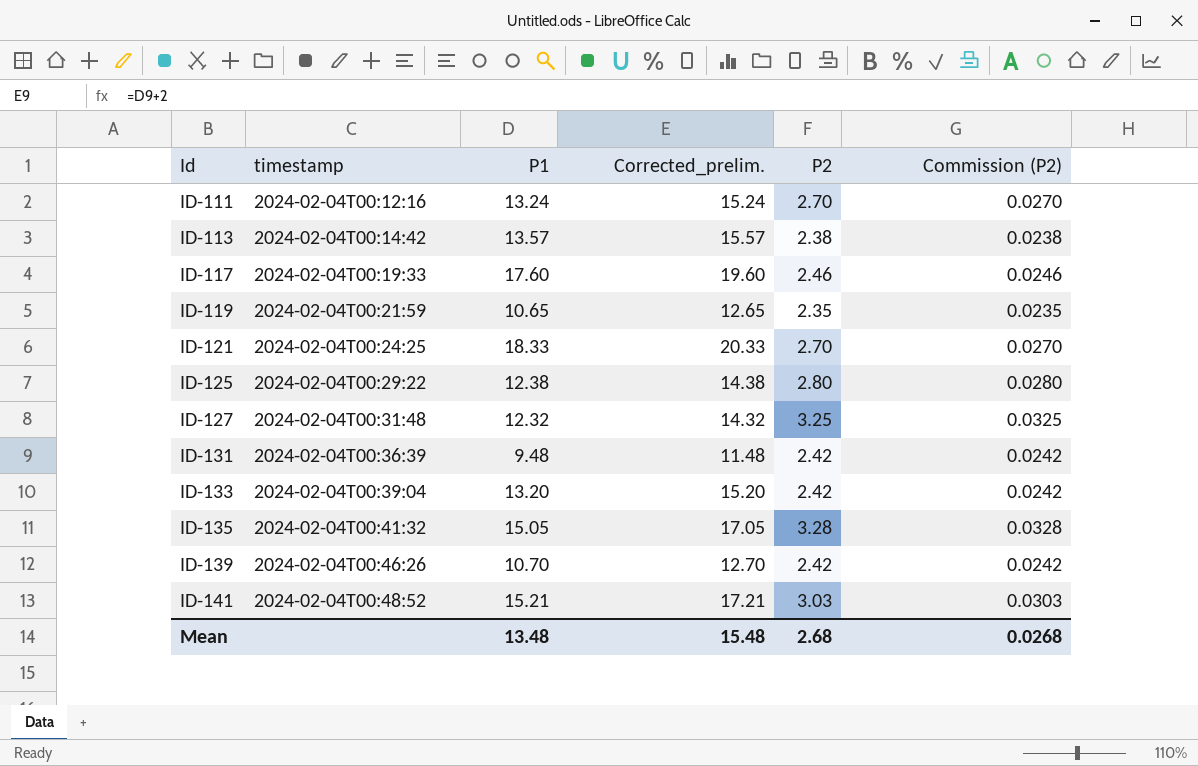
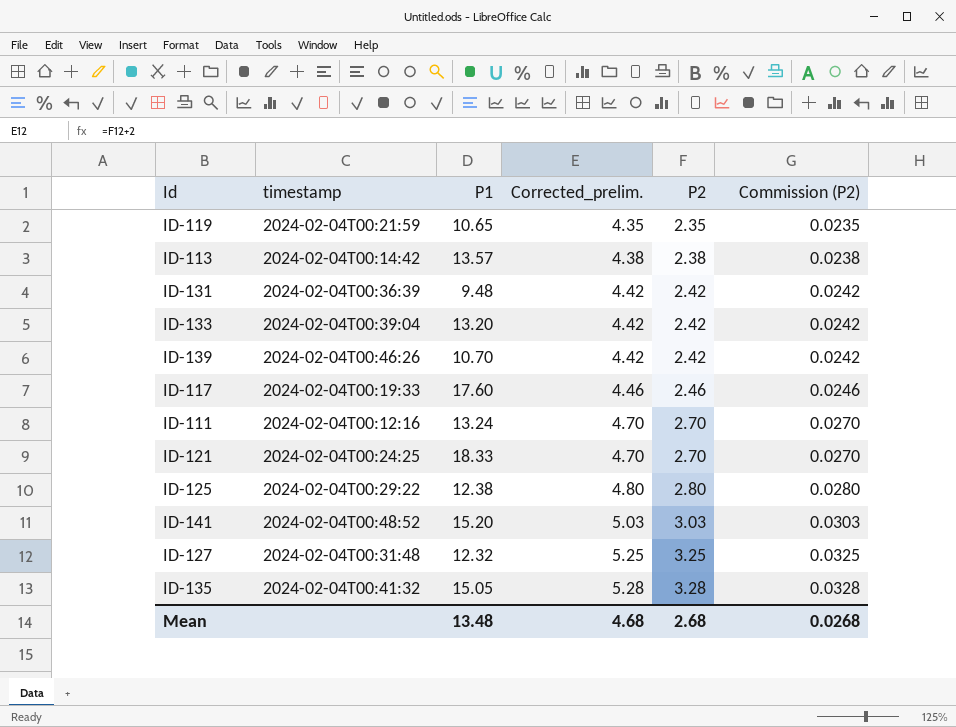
row order: Id ascending -> Corrected_prelim. ascending
column Corrected_prelim. | formula: [P1] + 2 -> [P2] + 2
ID-141 | P1: 15.21 -> 15.20
Mean | Corrected_prelim.: 15.48 -> 4.68

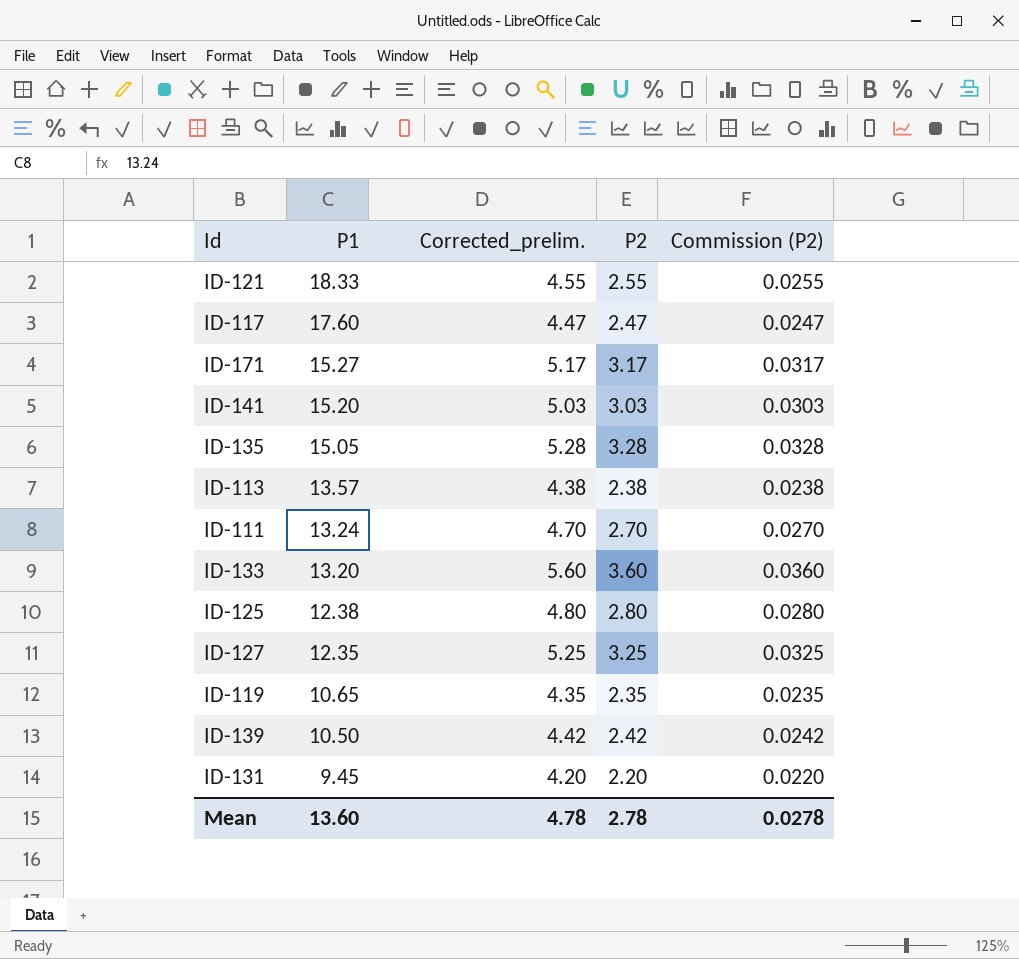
row order: Corrected_prelim. ascending -> P1 descending
column timestamp | position: 2 -> none
ID-121 | Corrected_prelim.: 4.70 -> 4.55
ID-121 | P2: 2.70 -> 2.55
ID-121 | Commission (P2): 0.0270 -> 0.0255
ID-117 | Corrected_prelim.: 4.46 -> 4.47
ID-117 | P2: 2.46 -> 2.47
ID-117 | Commission (P2): 0.0246 -> 0.0247
row ID-171: none -> 15.27 | 5.17 | 3.17 | 0.0317
ID-133 | Corrected_prelim.: 4.42 -> 5.60
ID-133 | P2: 2.42 -> 3.60
ID-133 | Commission (P2): 0.0242 -> 0.0360
ID-127 | P1: 12.32 -> 12.35
ID-139 | P1: 10.70 -> 10.50
ID-131 | P1: 9.48 -> 9.45
ID-131 | Corrected_prelim.: 4.42 -> 4.20
ID-131 | P2: 2.42 -> 2.20
ID-131 | Commission (P2): 0.0242 -> 0.0220
Mean | P1: 13.48 -> 13.60
Mean | Corrected_prelim.: 4.68 -> 4.78
Mean | P2: 2.68 -> 2.78
Mean | Commission (P2): 0.0268 -> 0.0278

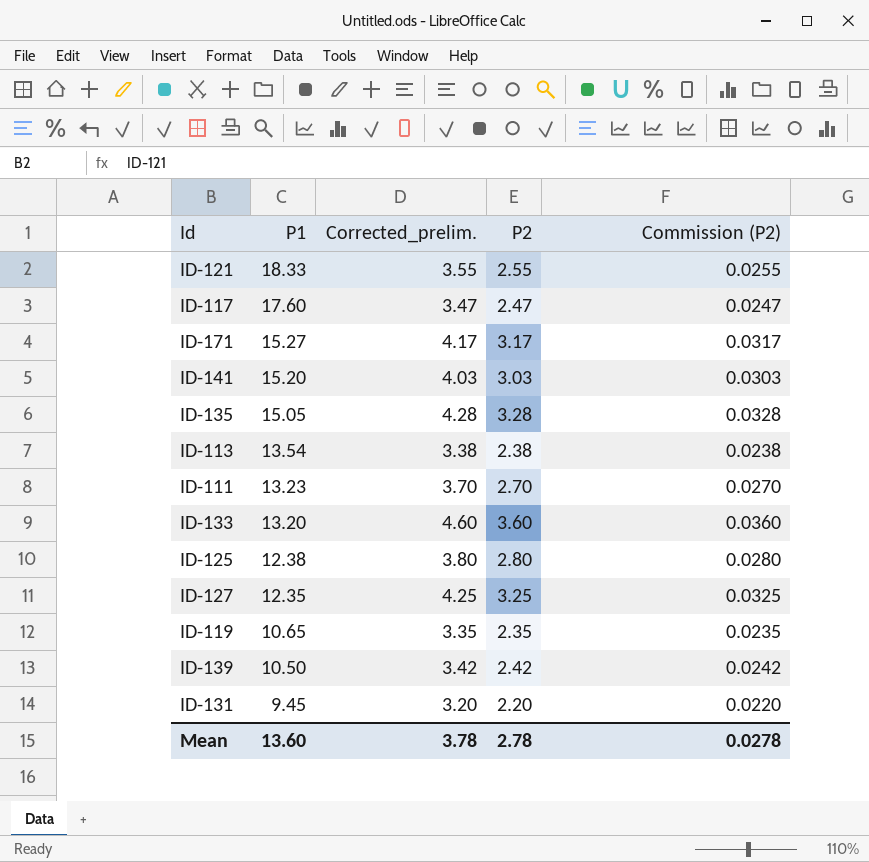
column Corrected_prelim. | formula: [P2] + 2 -> [P2] + 1
ID-113 | P1: 13.57 -> 13.54
ID-111 | P1: 13.24 -> 13.23
Mean | Corrected_prelim.: 4.78 -> 3.78

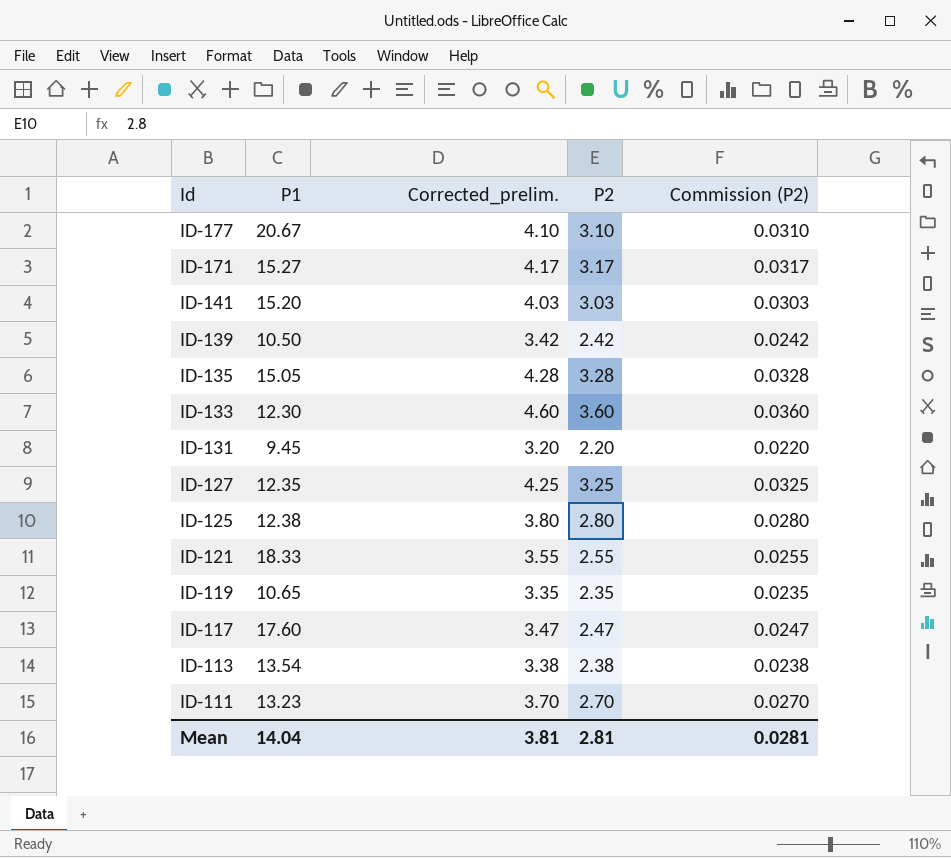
row order: P1 descending -> Id descending
row ID-177: none -> 20.67 | 4.10 | 3.10 | 0.0310
ID-133 | P1: 13.20 -> 12.30
Mean | P1: 13.60 -> 14.04
Mean | Corrected_prelim.: 3.78 -> 3.81
Mean | P2: 2.78 -> 2.81
Mean | Commission (P2): 0.0278 -> 0.0281

